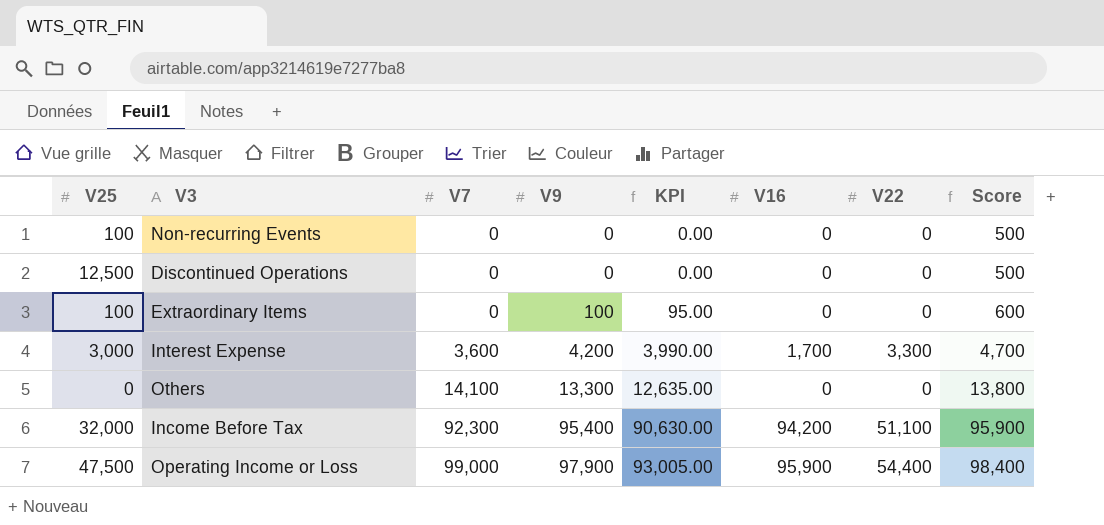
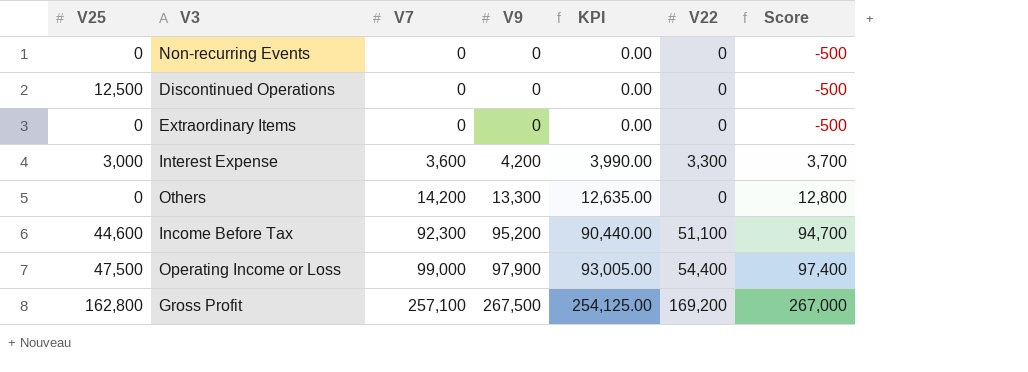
column V16 | position: 6 -> none
column Score | formula: [V9] + 500 -> [V9] - 500
Non-recurring Events | V25: 100 -> 0
Extraordinary Items | V25: 100 -> 0
Extraordinary Items | V9: 100 -> 0
Extraordinary Items | KPI: 95.00 -> 0.00
Others | V7: 14,100 -> 14,200
Income Before Tax | V25: 32,000 -> 44,600
Income Before Tax | V9: 95,400 -> 95,200
Income Before Tax | KPI: 90,630.00 -> 90,440.00
row Gross Profit: none -> 162,800 | 257,100 | 267,500 | 254,125.00 | 169,200 | 267,000

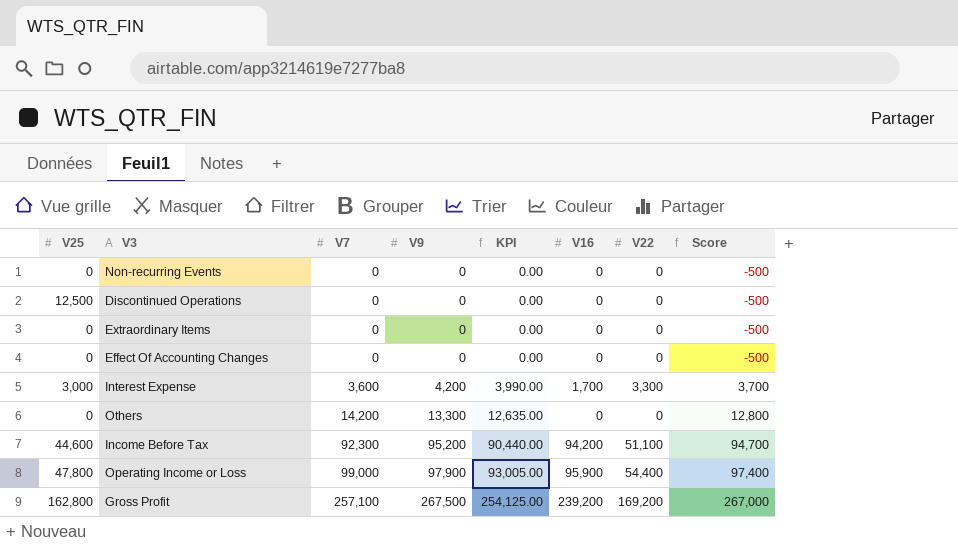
column V16 | position: none -> 6
row Effect Of Accounting Changes: none -> 0 | 0 | 0 | 0.00 | 0 | 0 | -500
Operating Income or Loss | V25: 47,500 -> 47,800

